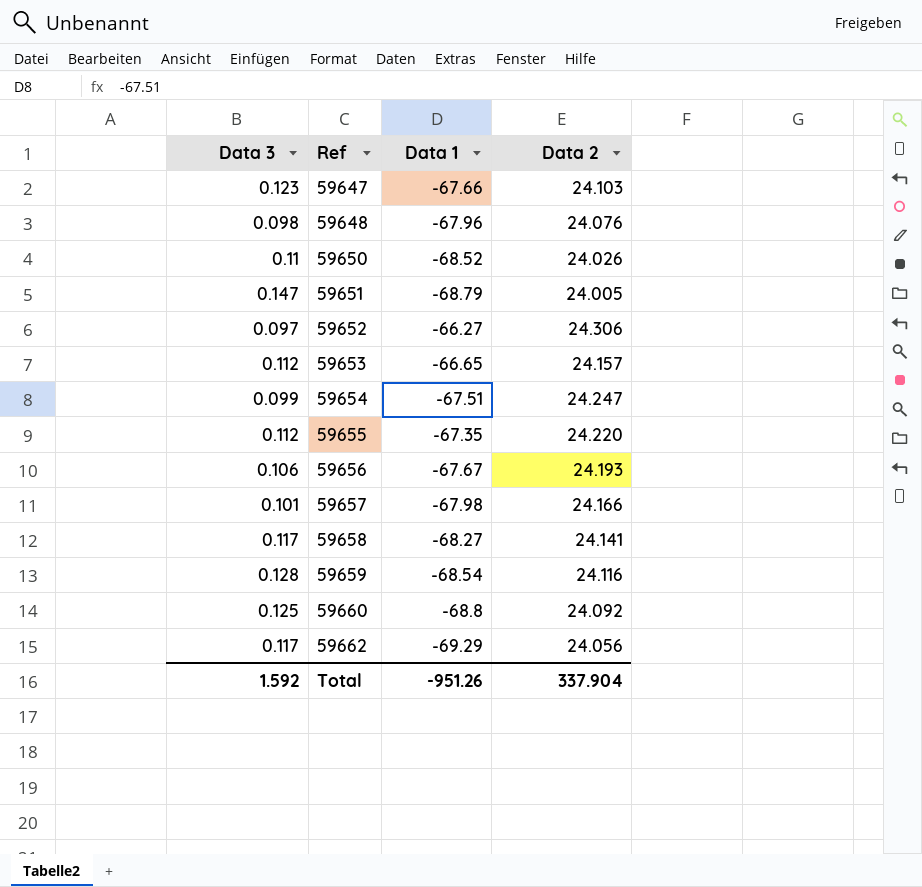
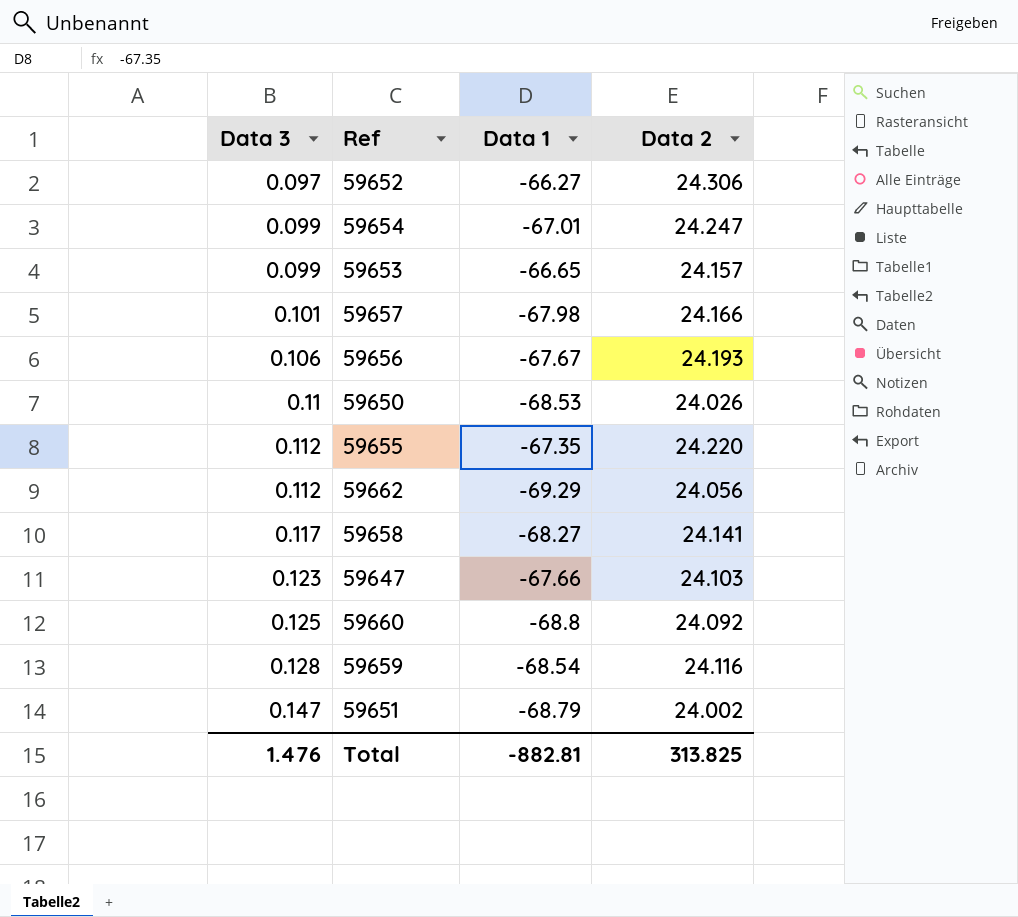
row order: Ref ascending -> Data 3 ascending
row 59648: 0.098 | -67.96 | 24.076 -> none
59654 | Data 1: -67.51 -> -67.01
59653 | Data 3: 0.112 -> 0.099
59650 | Data 1: -68.52 -> -68.53
59662 | Data 3: 0.117 -> 0.112
59651 | Data 2: 24.005 -> 24.002
Total | Data 3: 1.592 -> 1.476
Total | Data 1: -951.26 -> -882.81
Total | Data 2: 337.904 -> 313.825

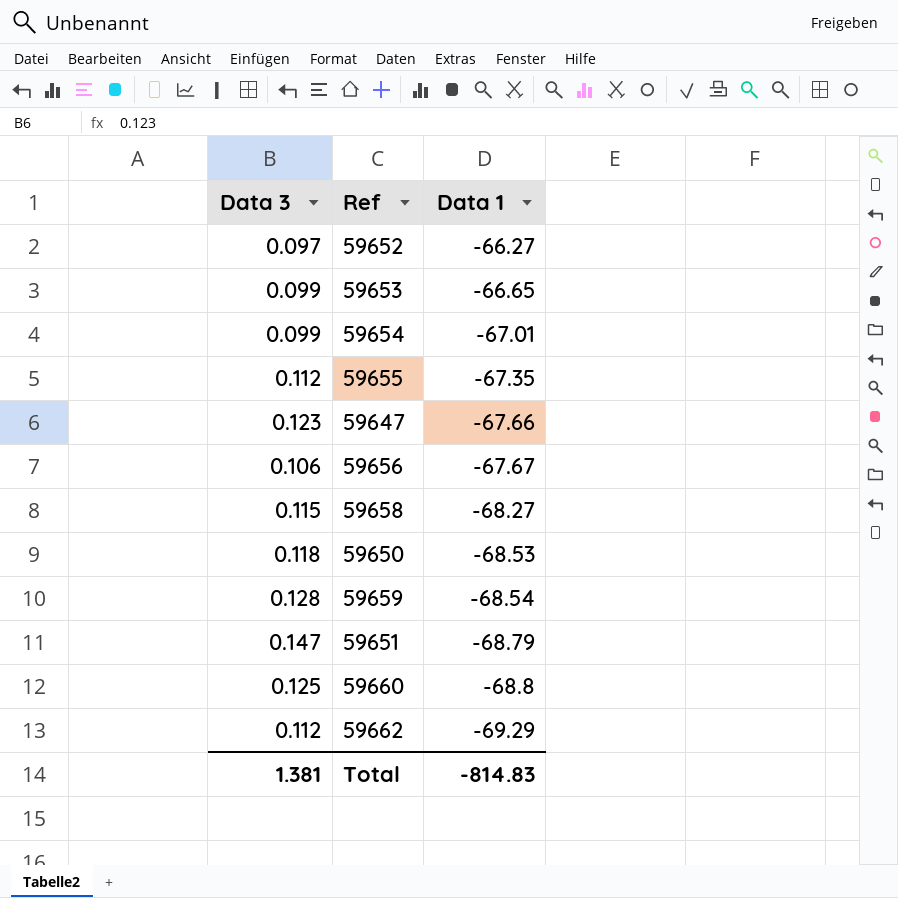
row order: Data 3 ascending -> Data 1 descending
column Data 2 | position: 4 -> none
row 59657: 0.101 | -67.98 | 24.166 -> none
59658 | Data 3: 0.117 -> 0.115
59650 | Data 3: 0.11 -> 0.118
Total | Data 3: 1.476 -> 1.381
Total | Data 1: -882.81 -> -814.83

